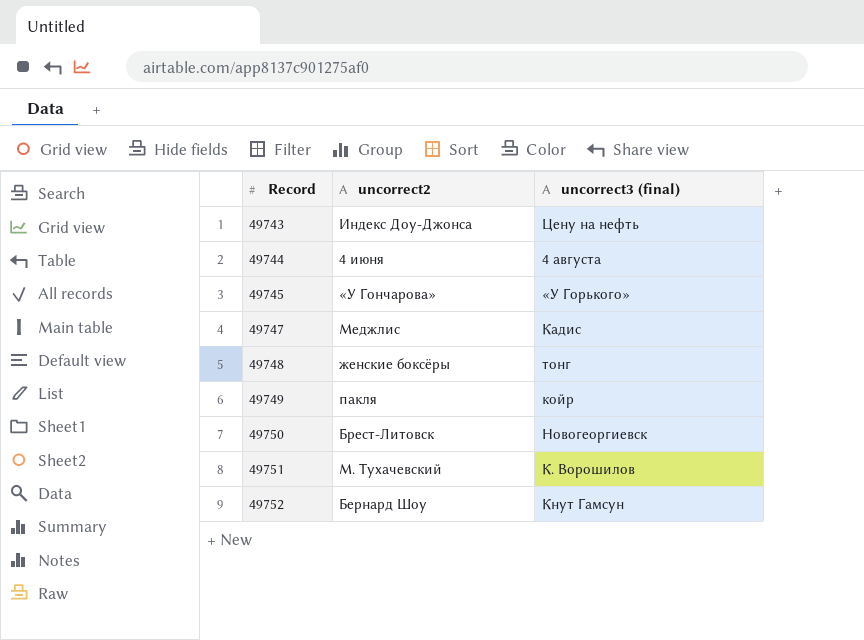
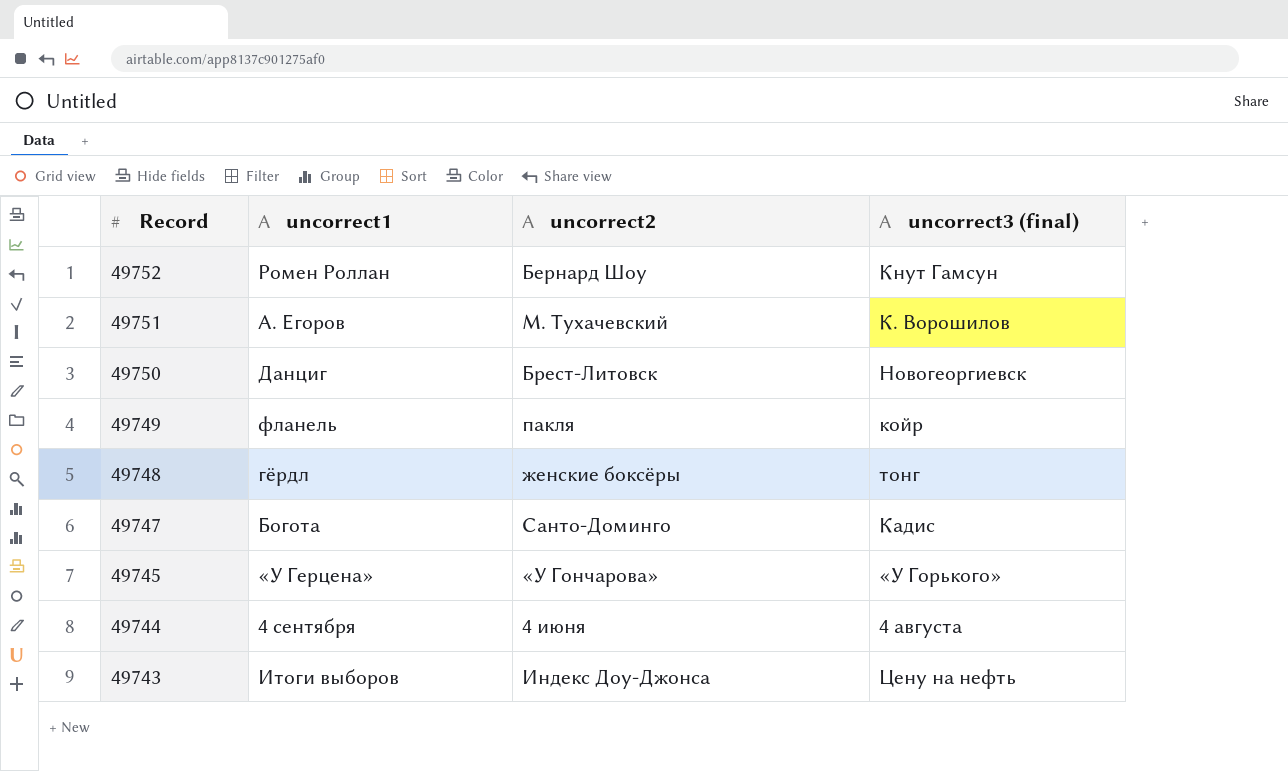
row order: Record ascending -> Record descending
column uncorrect1 | position: none -> 2
49747 | uncorrect2: Меджлис -> Санто-Доминго

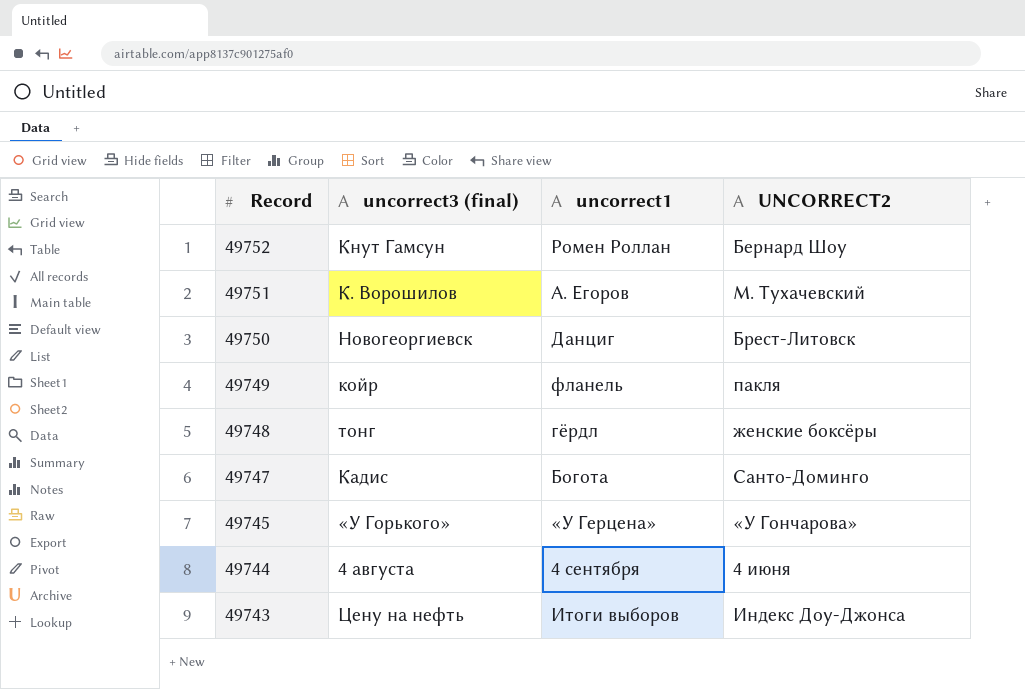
column uncorrect3 (final) | position: 4 -> 2
column name: uncorrect2 -> UNCORRECT2

